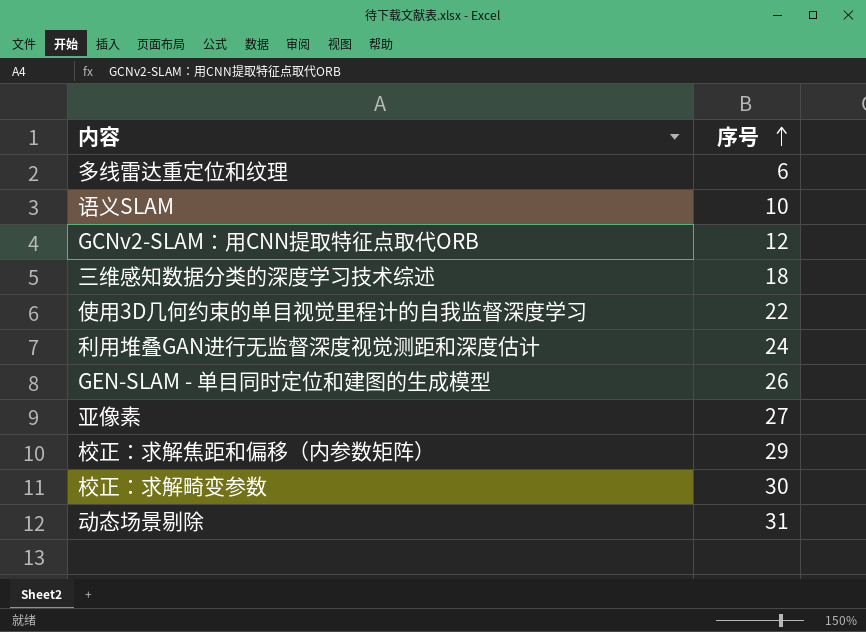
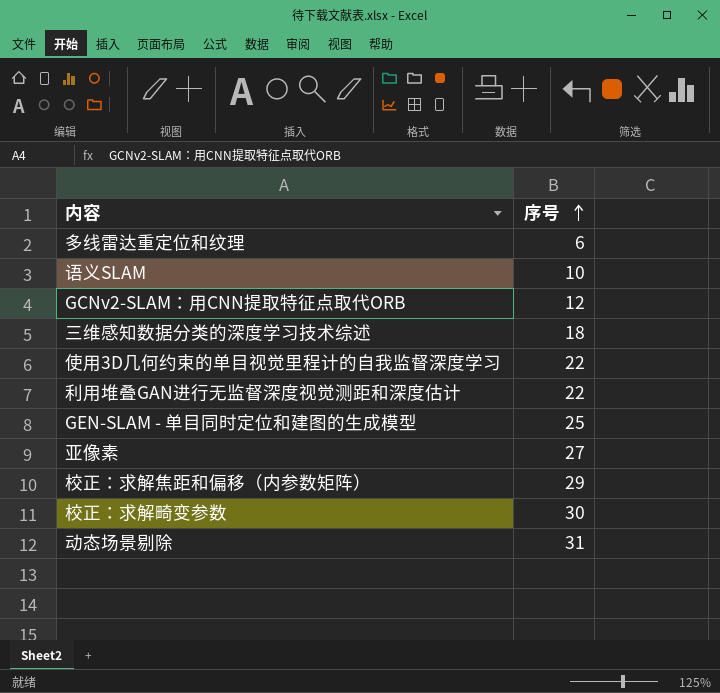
利用堆叠GAN进行无监督深度视觉测距和深度估计 | 序号: 24 -> 22
GEN-SLAM - 单目同时定位和建图的生成模型 | 序号: 26 -> 25

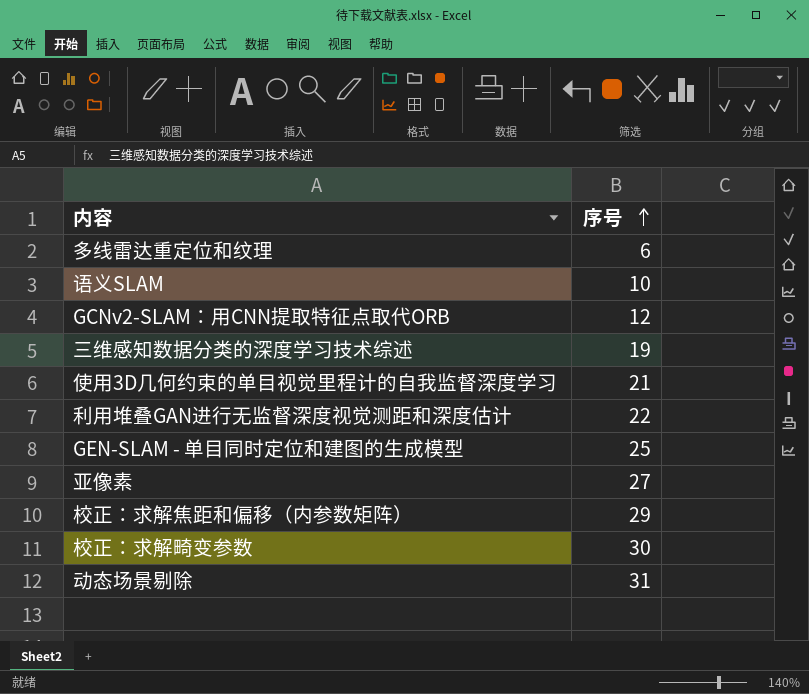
三维感知数据分类的深度学习技术综述 | 序号: 18 -> 19
使用3D几何约束的单目视觉里程计的自我监督深度学习 | 序号: 22 -> 21

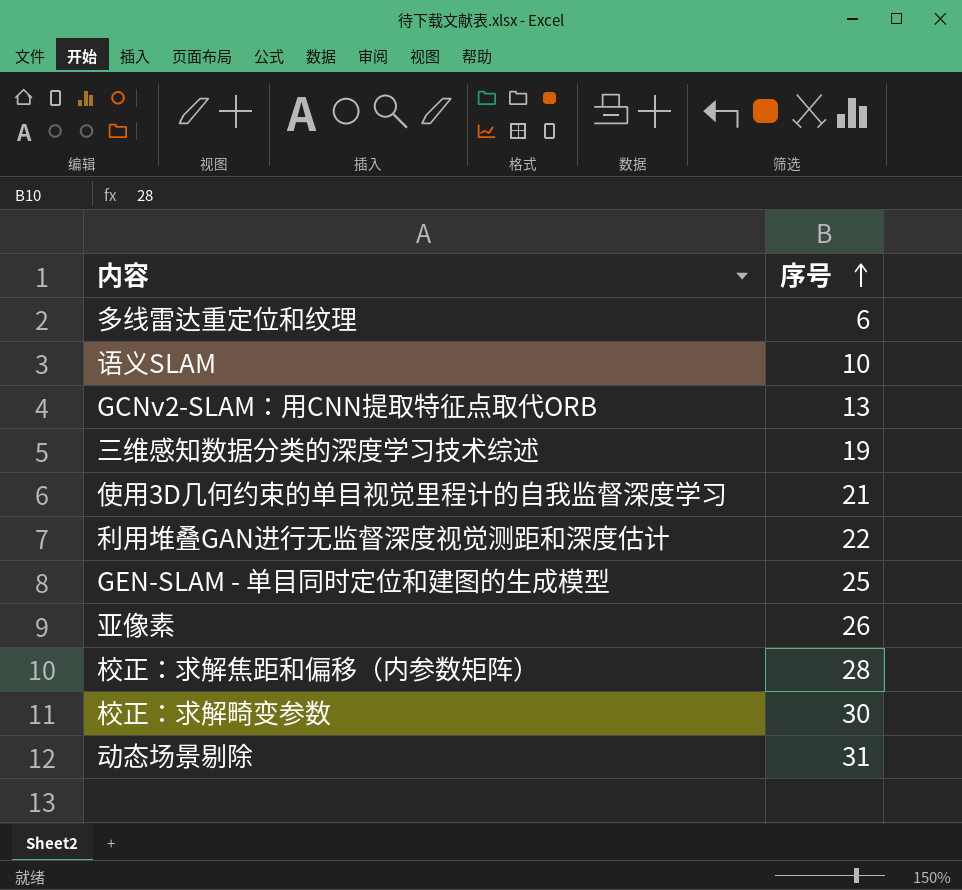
GCNv2-SLAM：用CNN提取特征点取代ORB | 序号: 12 -> 13
亚像素 | 序号: 27 -> 26
校正：求解焦距和偏移（内参数矩阵） | 序号: 29 -> 28

